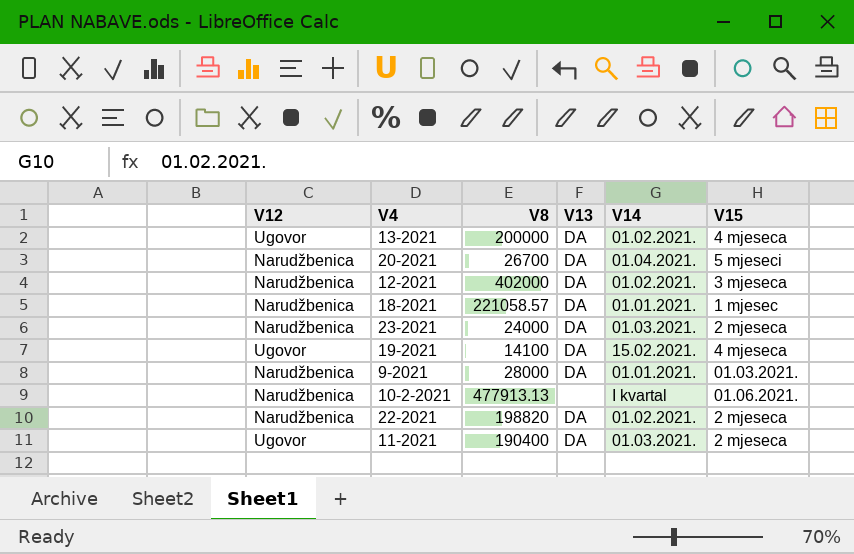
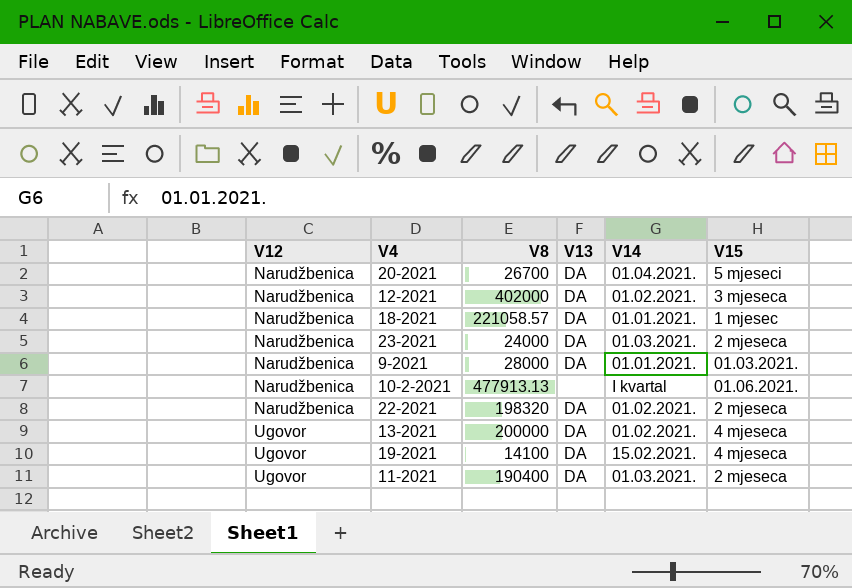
row order: none -> V12 ascending
22-2021 | V8: 198820 -> 198320

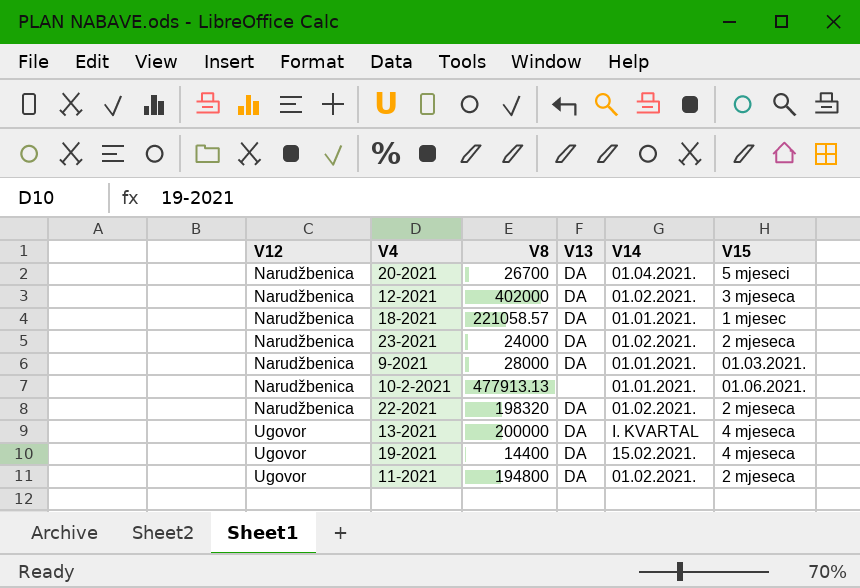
23-2021 | V14: 01.03.2021. -> 01.02.2021.
10-2-2021 | V14: I kvartal -> 01.01.2021.
13-2021 | V14: 01.02.2021. -> I. KVARTAL
19-2021 | V8: 14100 -> 14400
11-2021 | V8: 190400 -> 194800
11-2021 | V14: 01.03.2021. -> 01.02.2021.

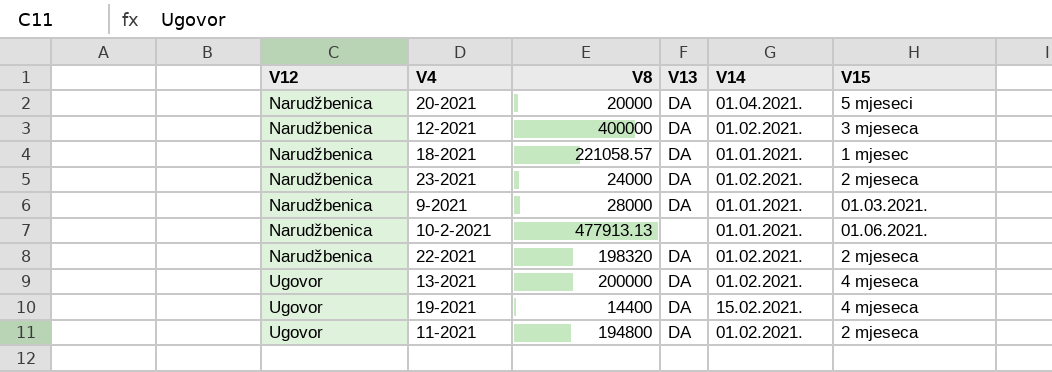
20-2021 | V8: 26700 -> 20000
12-2021 | V8: 402000 -> 400000
13-2021 | V14: I. KVARTAL -> 01.02.2021.

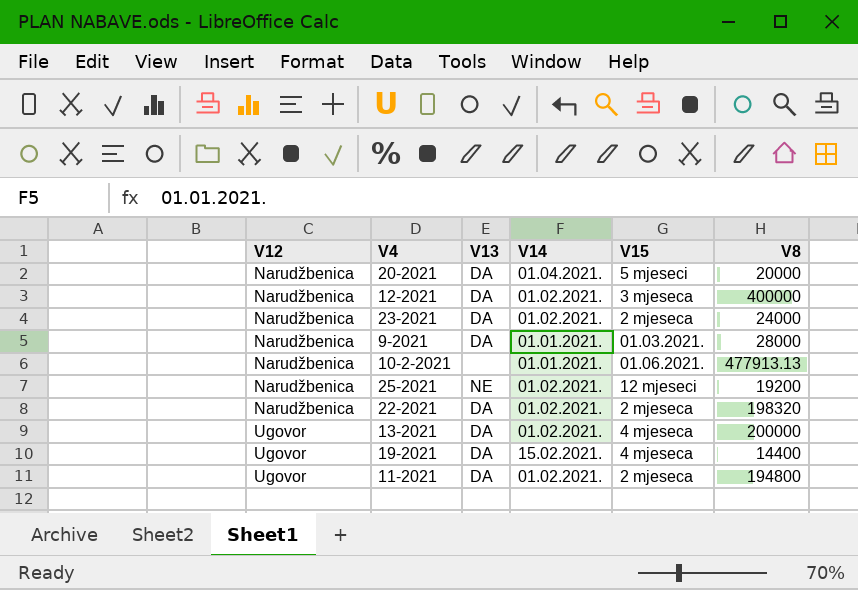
column V8 | position: 3 -> 6
row 18-2021: Narudžbenica | 221058.57 | DA | 01.01.2021. | 1 mjesec -> none
row 25-2021: none -> Narudžbenica | NE | 01.02.2021. | 12 mjeseci | 19200

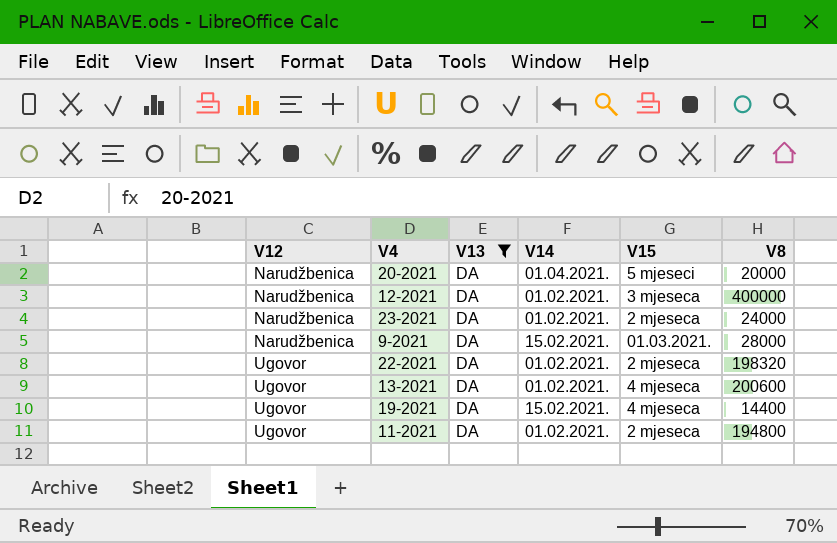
filter: none -> V13 = DA
9-2021 | V14: 01.01.2021. -> 15.02.2021.
22-2021 | V12: Narudžbenica -> Ugovor
13-2021 | V8: 200000 -> 200600

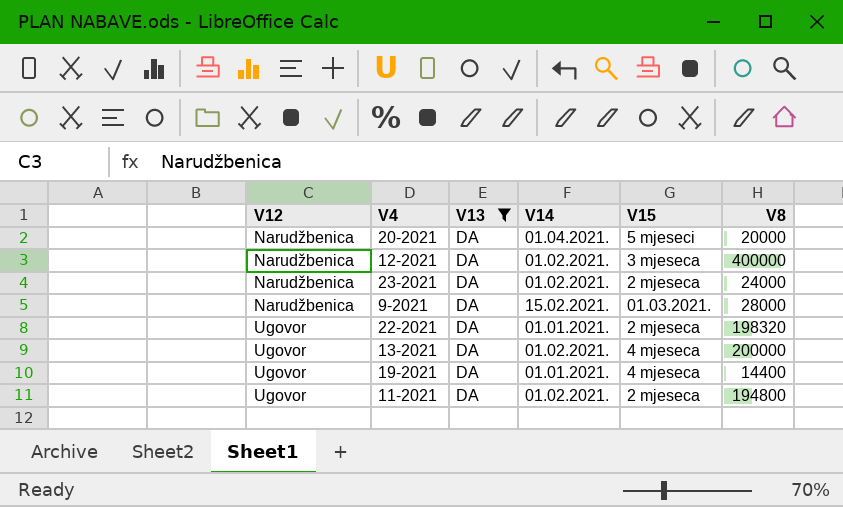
22-2021 | V14: 01.02.2021. -> 01.01.2021.
13-2021 | V8: 200600 -> 200000
19-2021 | V14: 15.02.2021. -> 01.01.2021.

